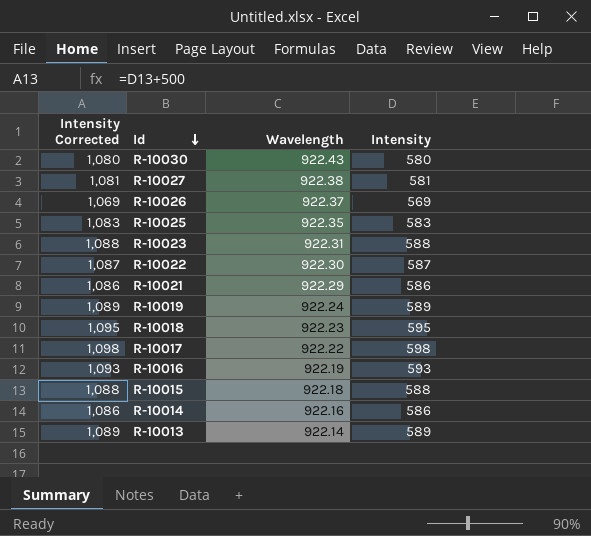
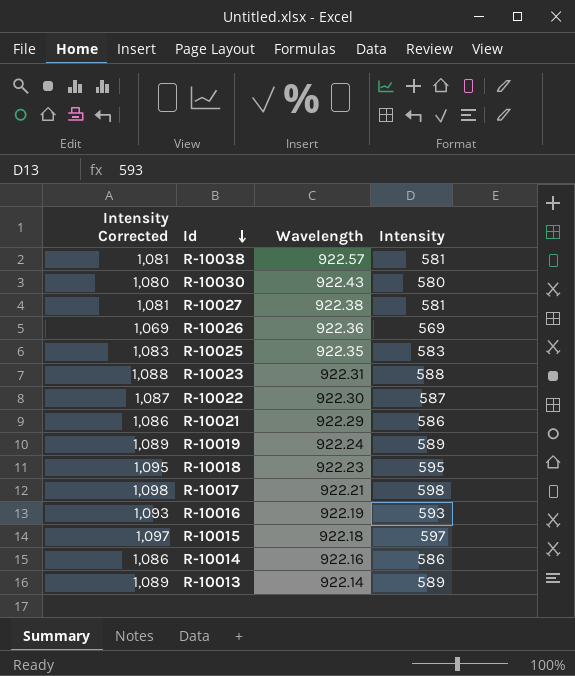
row R-10038: none -> 1,081 | 922.57 | 581
R-10026 | Wavelength: 922.37 -> 922.36
R-10017 | Wavelength: 922.22 -> 922.21
R-10015 | Intensity Corrected: 1,088 -> 1,097
R-10015 | Intensity: 588 -> 597

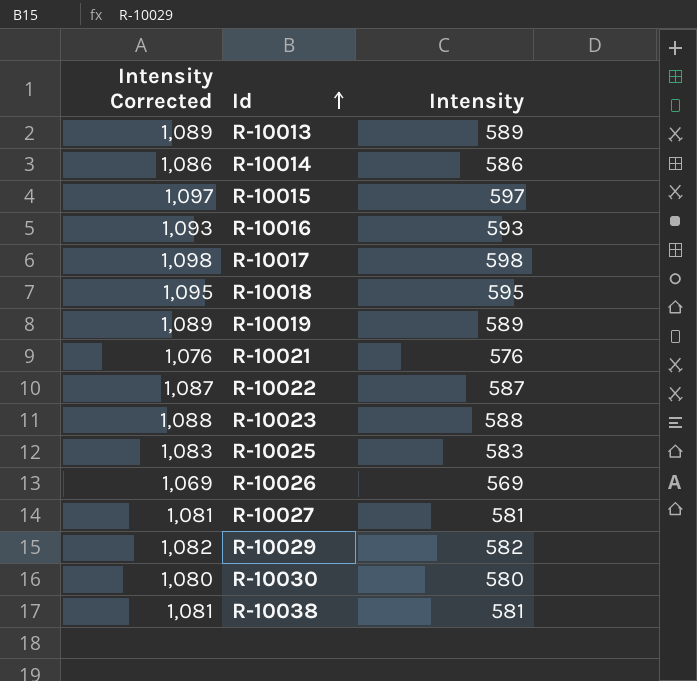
row order: Id descending -> Id ascending
column Wavelength | position: 3 -> none
R-10021 | Intensity Corrected: 1,086 -> 1,076
R-10021 | Intensity: 586 -> 576
row R-10029: none -> 1,082 | 582

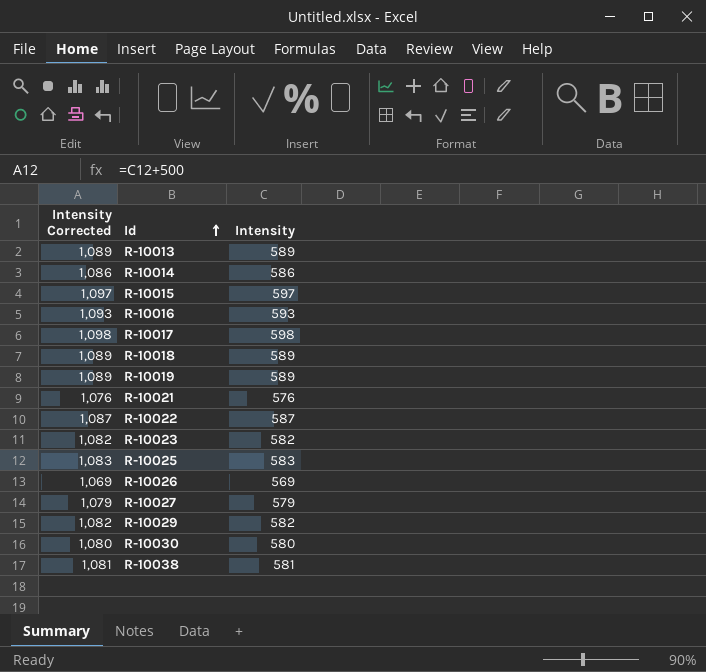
R-10018 | Intensity Corrected: 1,095 -> 1,089
R-10018 | Intensity: 595 -> 589
R-10023 | Intensity Corrected: 1,088 -> 1,082
R-10023 | Intensity: 588 -> 582
R-10027 | Intensity Corrected: 1,081 -> 1,079
R-10027 | Intensity: 581 -> 579

